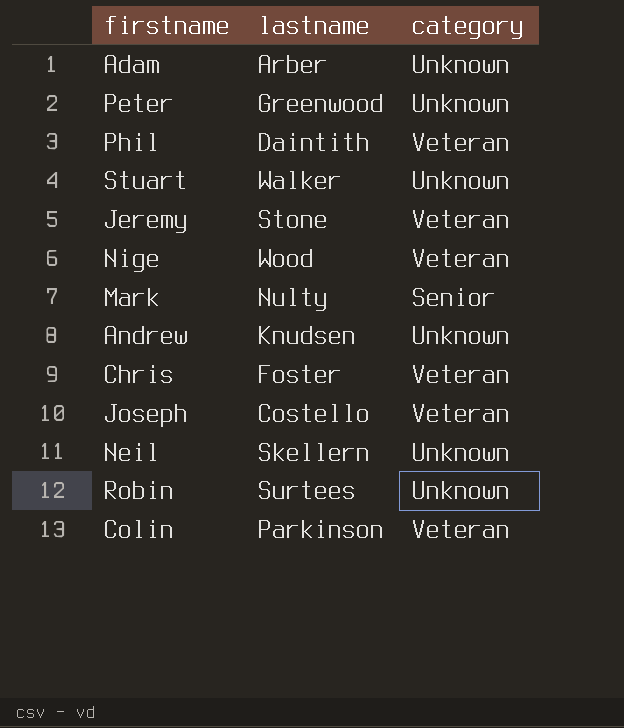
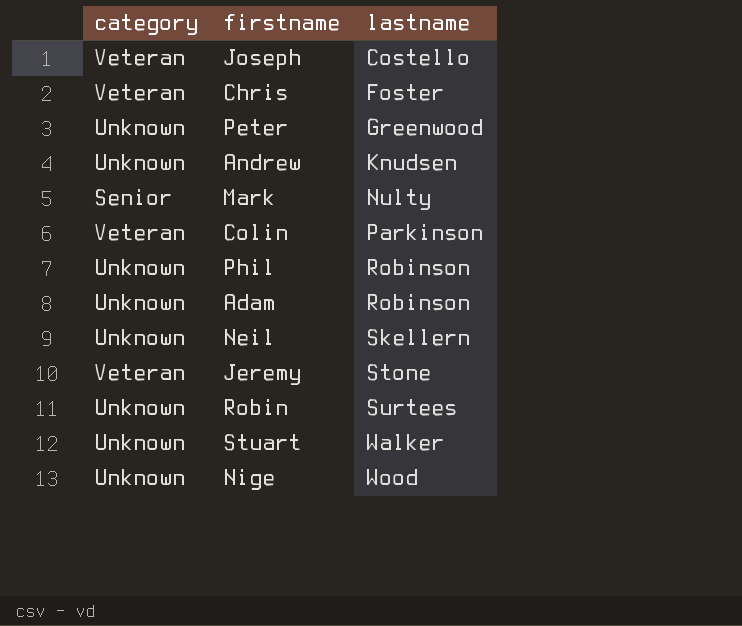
row order: none -> lastname ascending
column category | position: 3 -> 1
Phil | category: Veteran -> Unknown
Phil | lastname: Daintith -> Robinson
Adam | lastname: Arber -> Robinson
Nige | category: Veteran -> Unknown

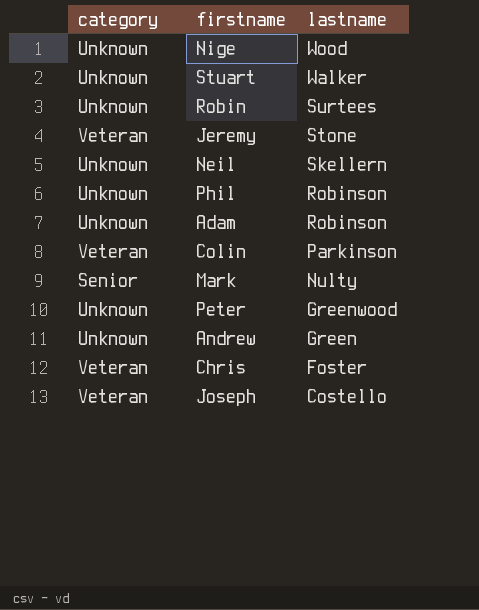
row order: lastname ascending -> lastname descending
Andrew | lastname: Knudsen -> Green

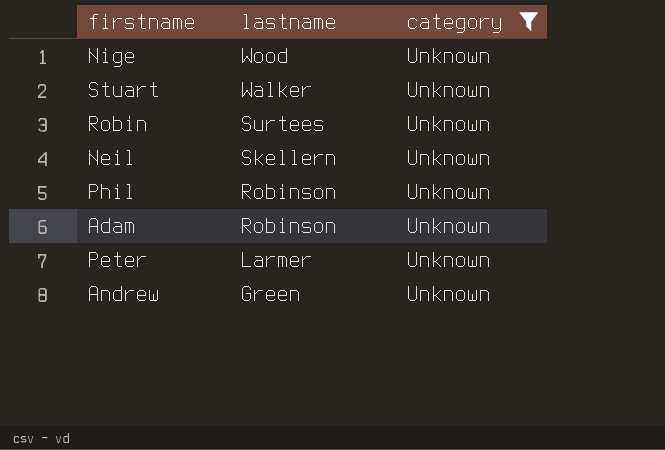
filter: none -> category = Unknown
column category | position: 1 -> 3
Peter | lastname: Greenwood -> Larmer

